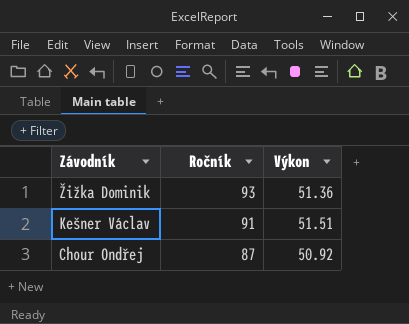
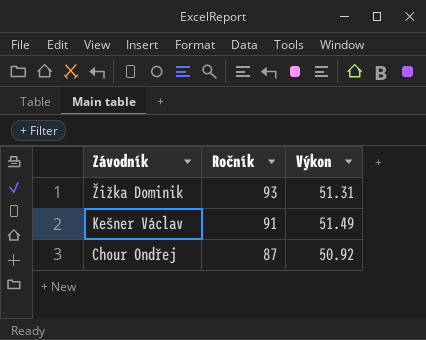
Žižka Dominik | Výkon: 51.36 -> 51.31
Kešner Václav | Výkon: 51.51 -> 51.49

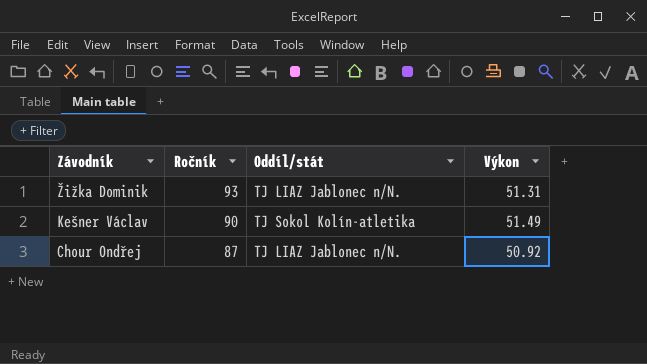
column Oddíl/stát | position: none -> 3
Kešner Václav | Ročník: 91 -> 90

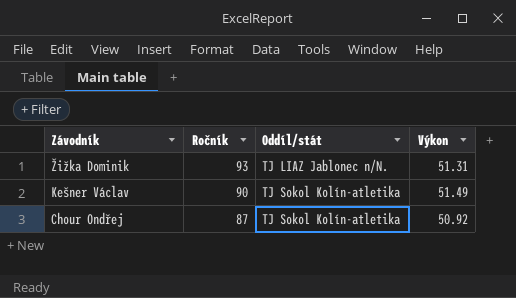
Chour Ondřej | Oddíl/stát: TJ LIAZ Jablonec n/N. -> TJ Sokol Kolín-atletika

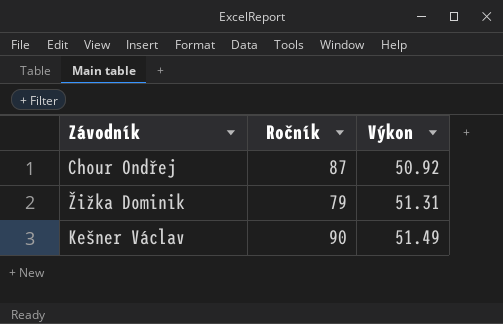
row order: Závodník descending -> Výkon ascending
column Oddíl/stát | position: 3 -> none
Žižka Dominik | Ročník: 93 -> 79

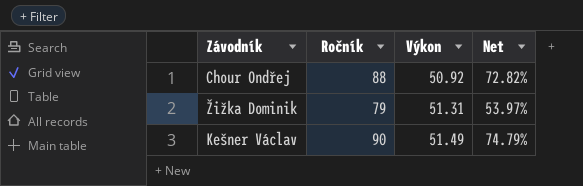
column Net | formula: none -> ([Ročník] - [Výkon]) / [Výkon]
Chour Ondřej | Ročník: 87 -> 88

